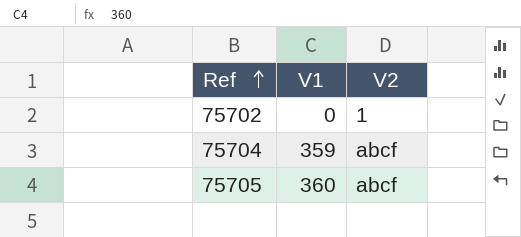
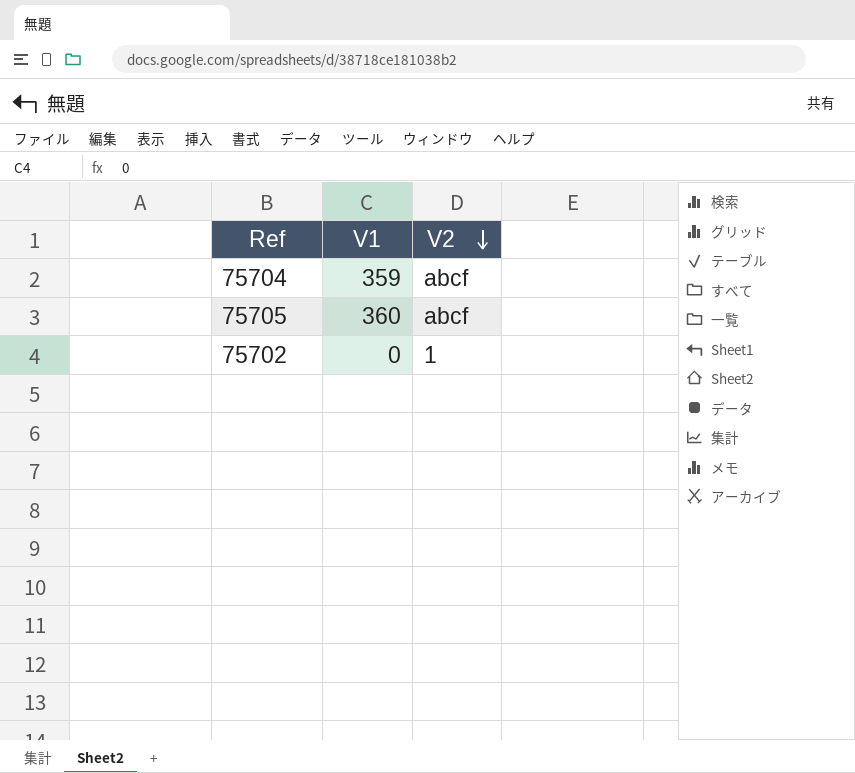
row order: Ref ascending -> V2 descending

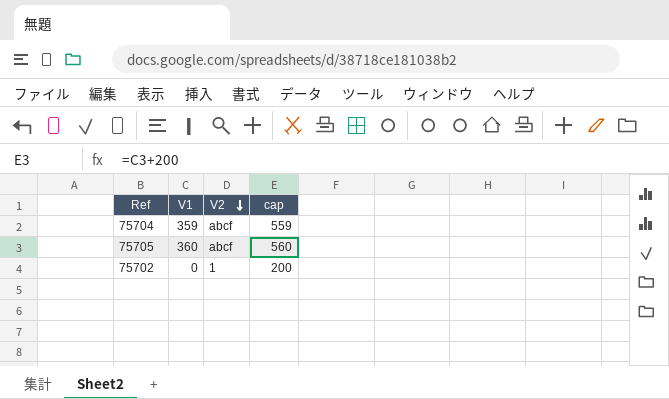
column cap | formula: none -> [V1] + 200

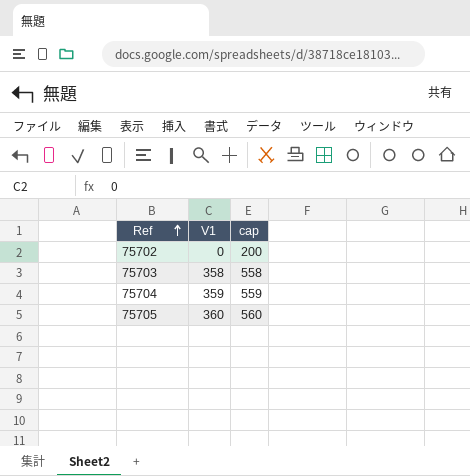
row order: V2 descending -> Ref ascending
column V2 | position: 3 -> none
row 75703: none -> 358 | 558

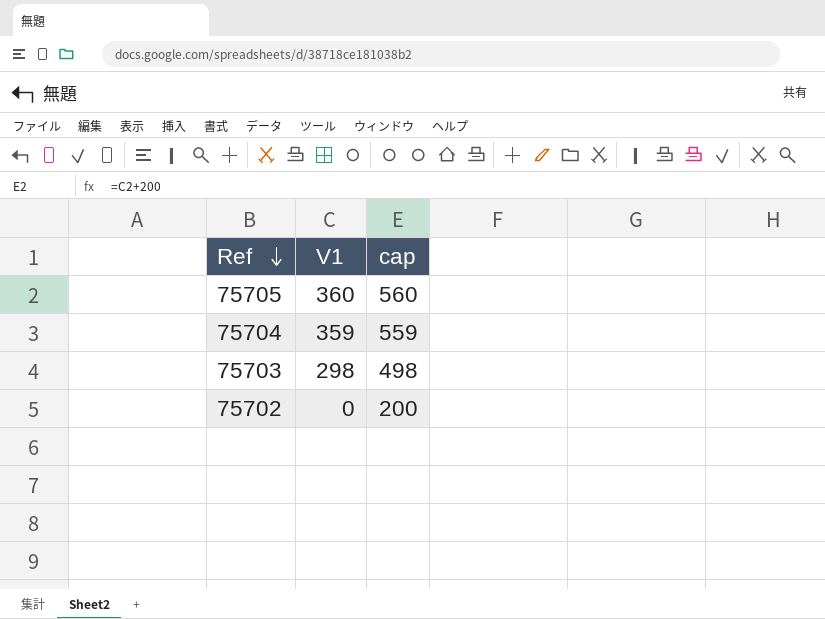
row order: Ref ascending -> Ref descending
75703 | V1: 358 -> 298
75703 | cap: 558 -> 498

